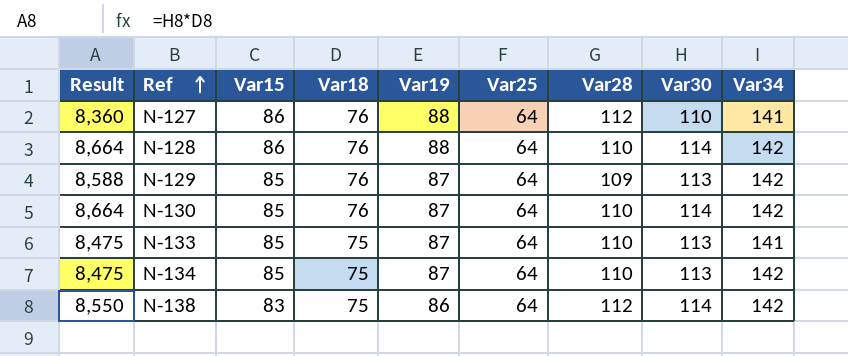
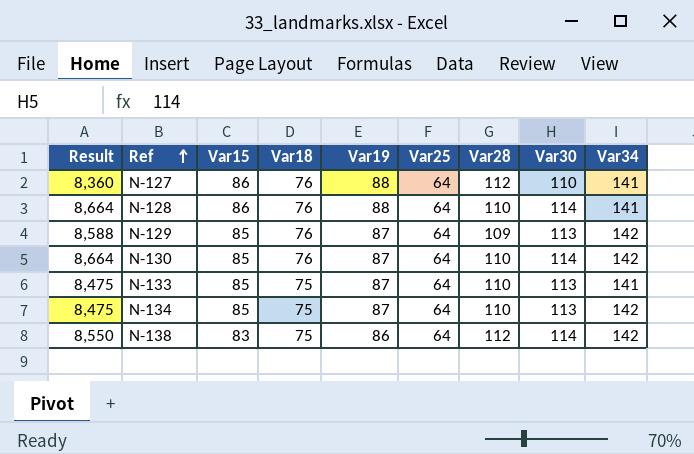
N-128 | Var34: 142 -> 141

